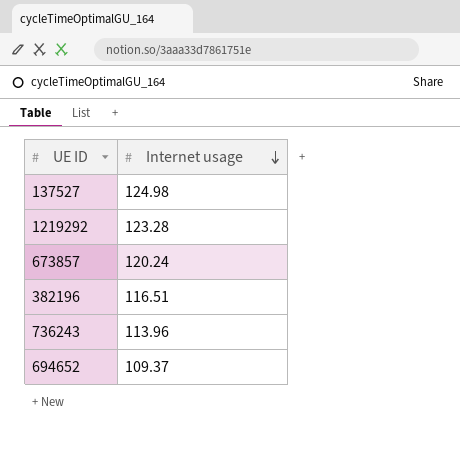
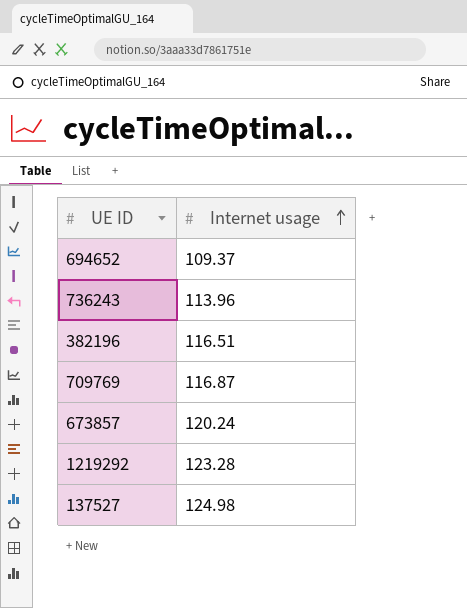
row order: Internet usage descending -> Internet usage ascending
row 709769: none -> 116.87

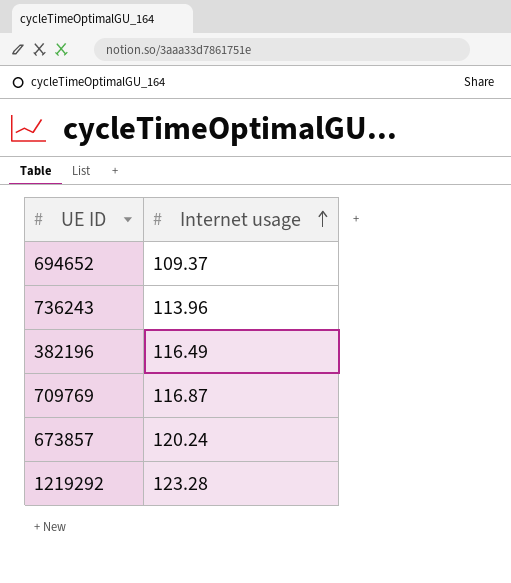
row 137527: 124.98 -> none
382196 | Internet usage: 116.51 -> 116.49

